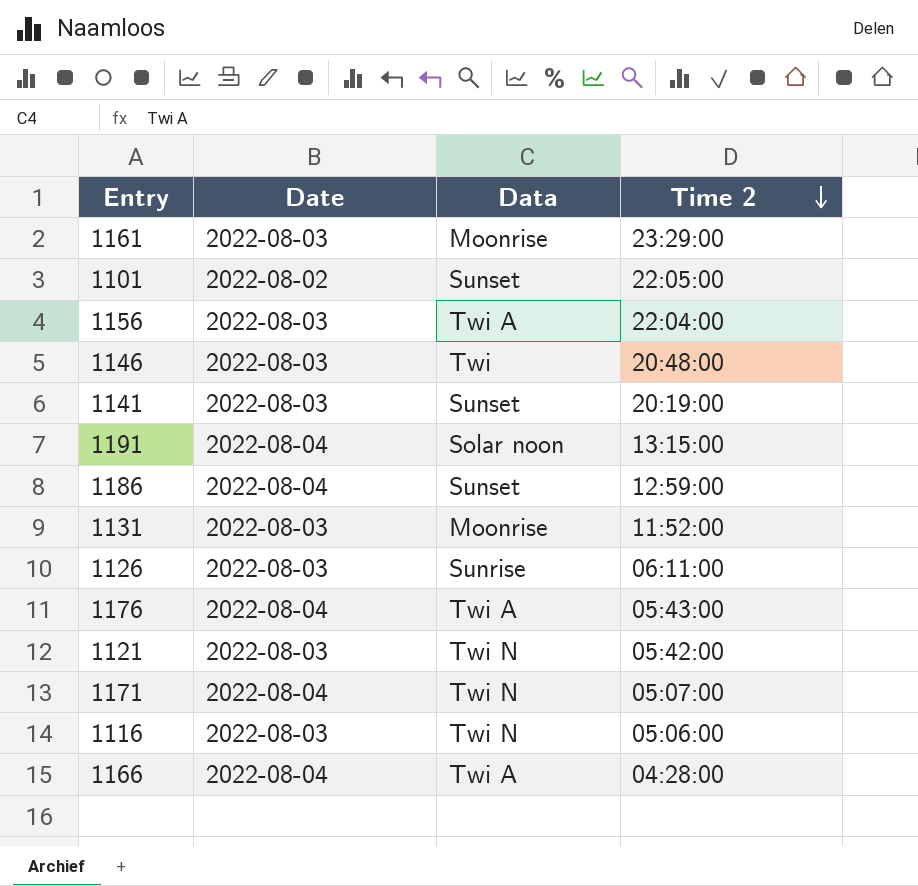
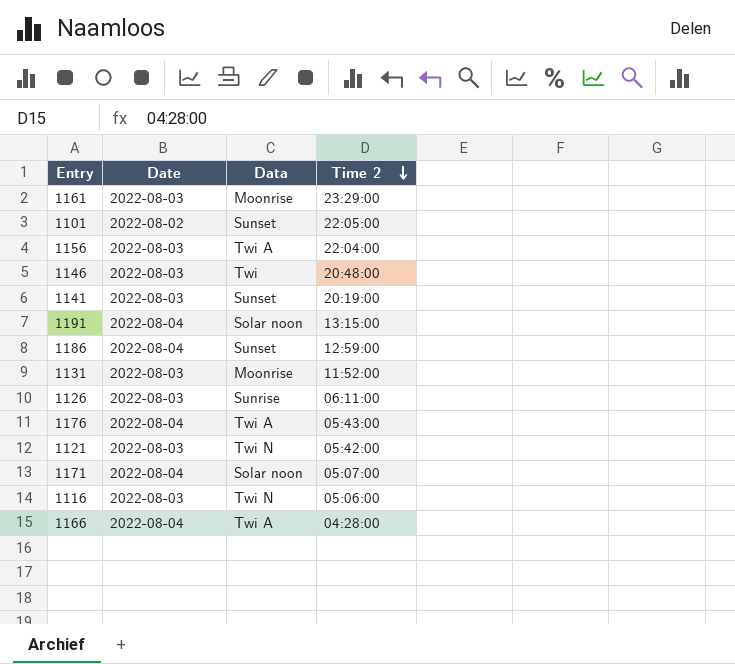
1171 | Data: Twi N -> Solar noon

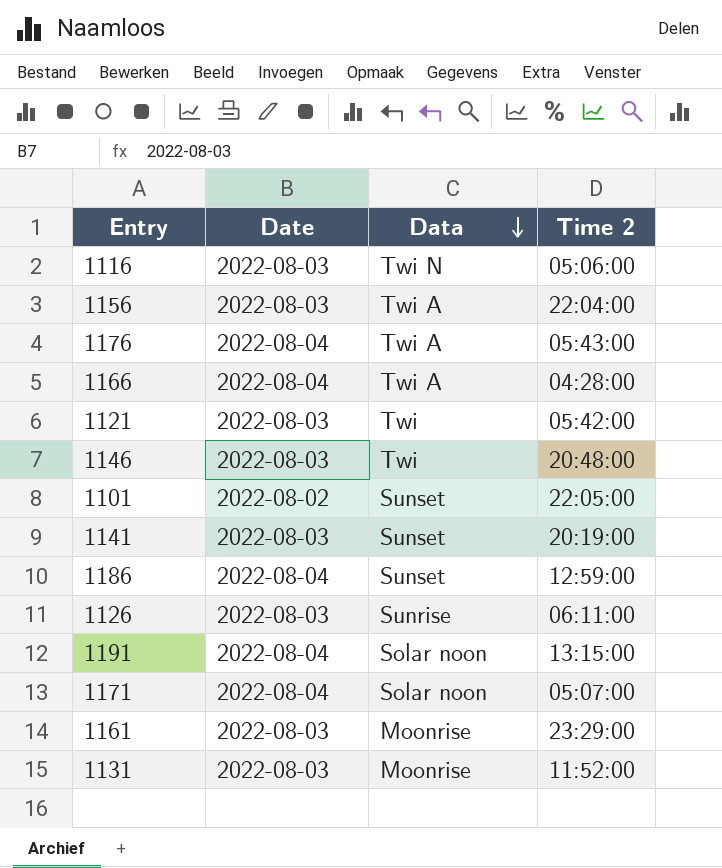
row order: Time 2 descending -> Data descending
1121 | Data: Twi N -> Twi

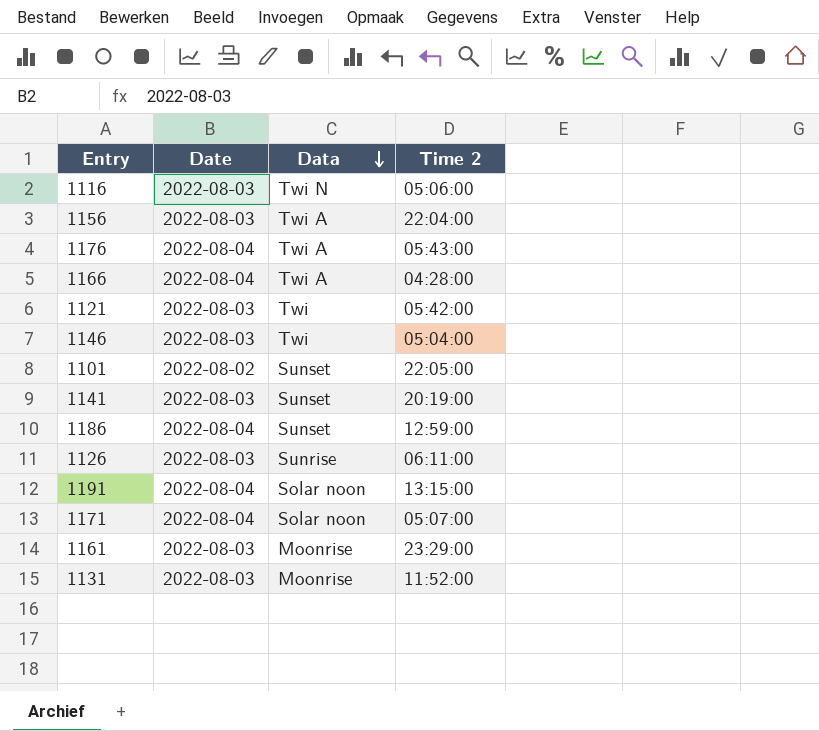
1146 | Time 2: 20:48:00 -> 05:04:00

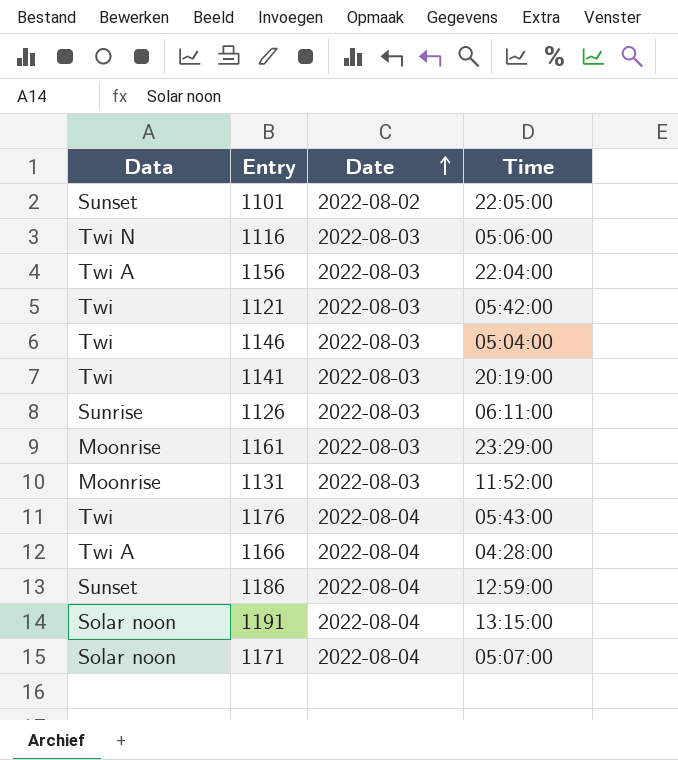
row order: Data descending -> Date ascending
column Data | position: 3 -> 1
column name: Time 2 -> Time
1141 | Data: Sunset -> Twi
1176 | Data: Twi A -> Twi

